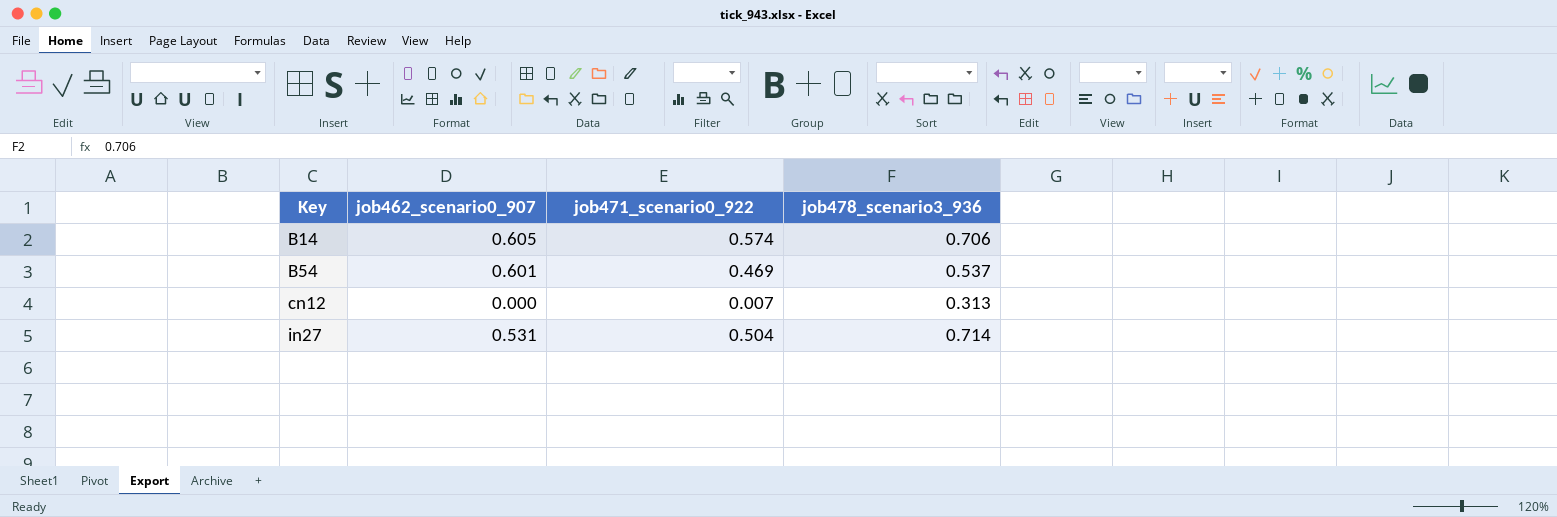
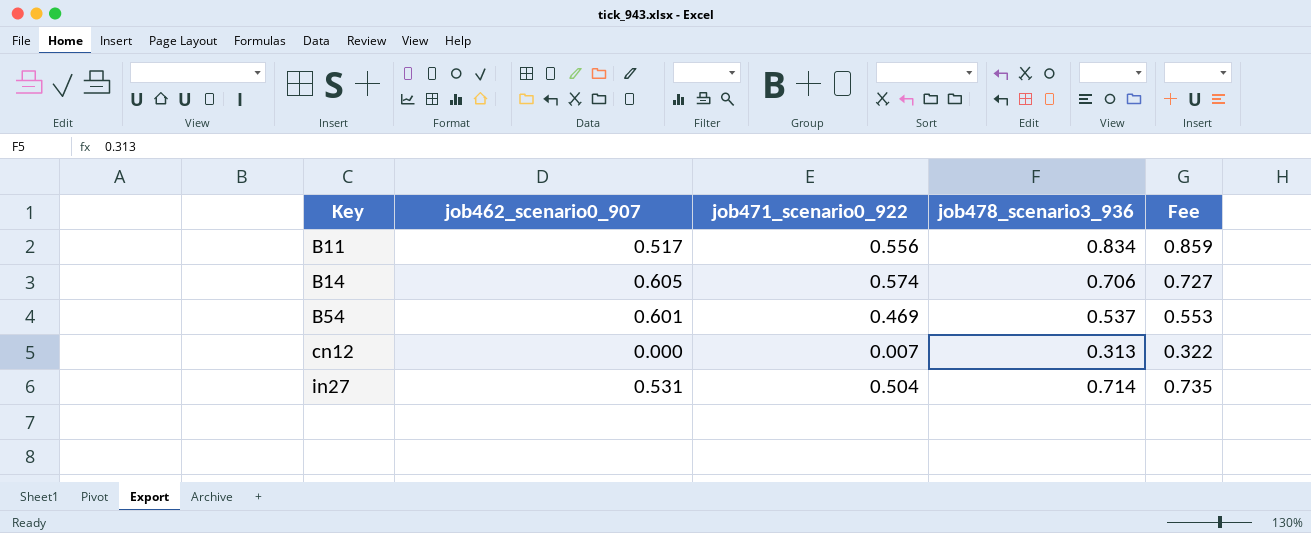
column Fee | formula: none -> [job478_scenario3_936] * 1.03
row B11: none -> 0.517 | 0.556 | 0.834 | 0.859

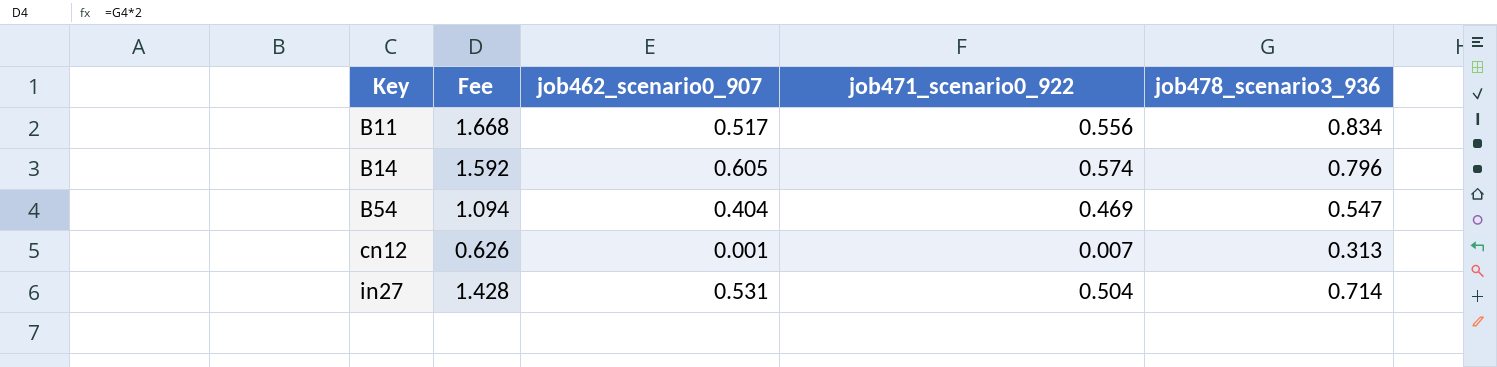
column Fee | formula: [job478_scenario3_936] * 1.03 -> [job478_scenario3_936] * 2
column Fee | position: 5 -> 2
B14 | job478_scenario3_936: 0.706 -> 0.796
B54 | job462_scenario0_907: 0.601 -> 0.404
B54 | job478_scenario3_936: 0.537 -> 0.547
cn12 | job462_scenario0_907: 0.000 -> 0.001

